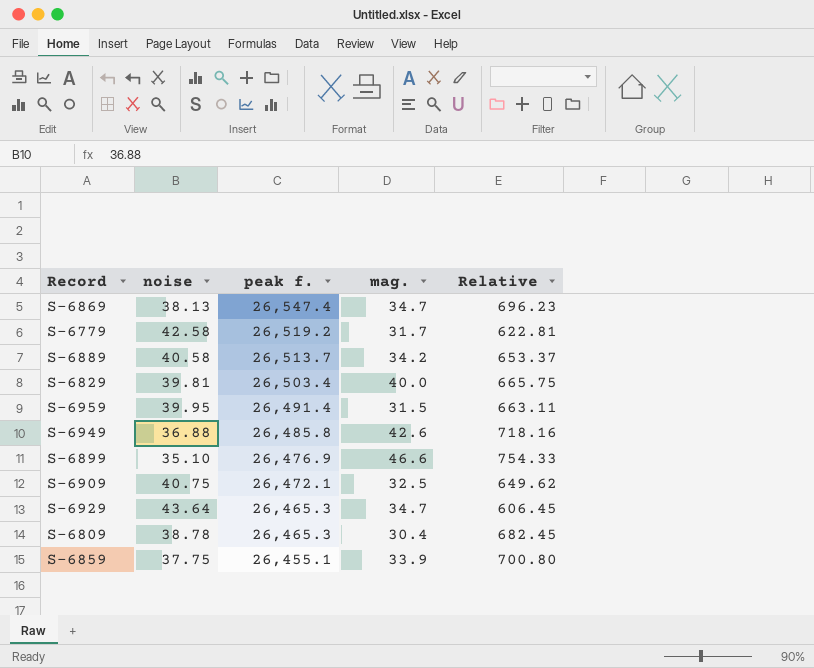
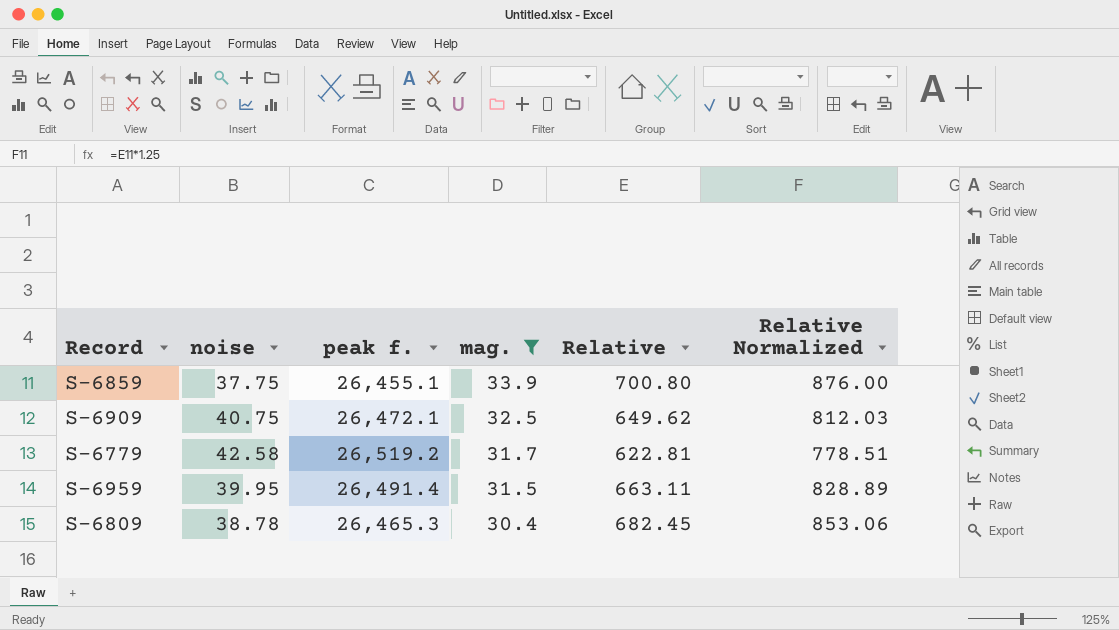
filter: none -> mag. <= 33.9
row order: peak f. descending -> mag. descending
column Relative Normalized | formula: none -> [Relative] * 1.25

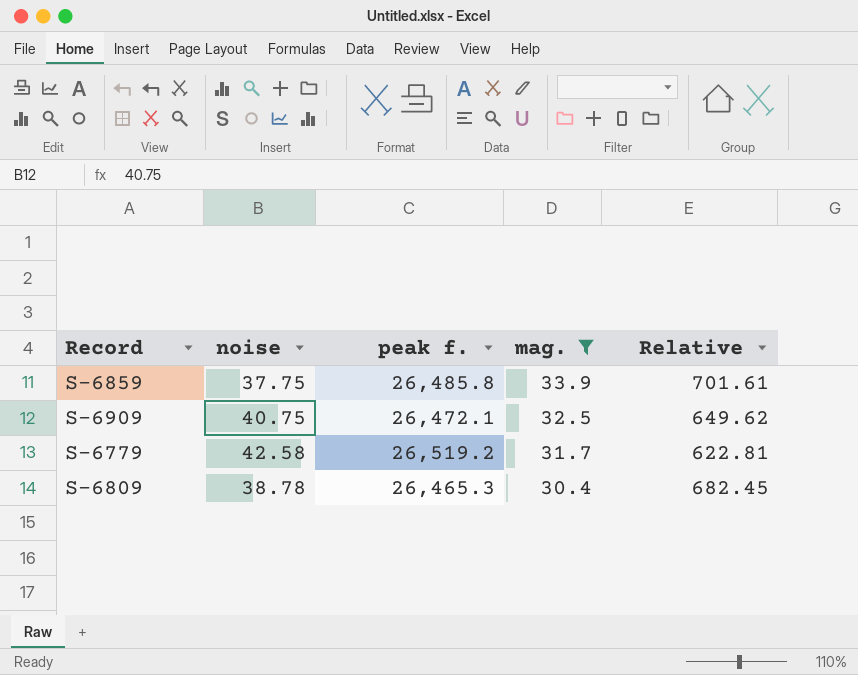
column Relative Normalized | formula: [Relative] * 1.25 -> none
row S-6959: 39.95 | 26,491.4 | 31.5 | 663.11 | 828.89 -> none
S-6859 | peak f.: 26,455.1 -> 26,485.8
S-6859 | Relative: 700.80 -> 701.61

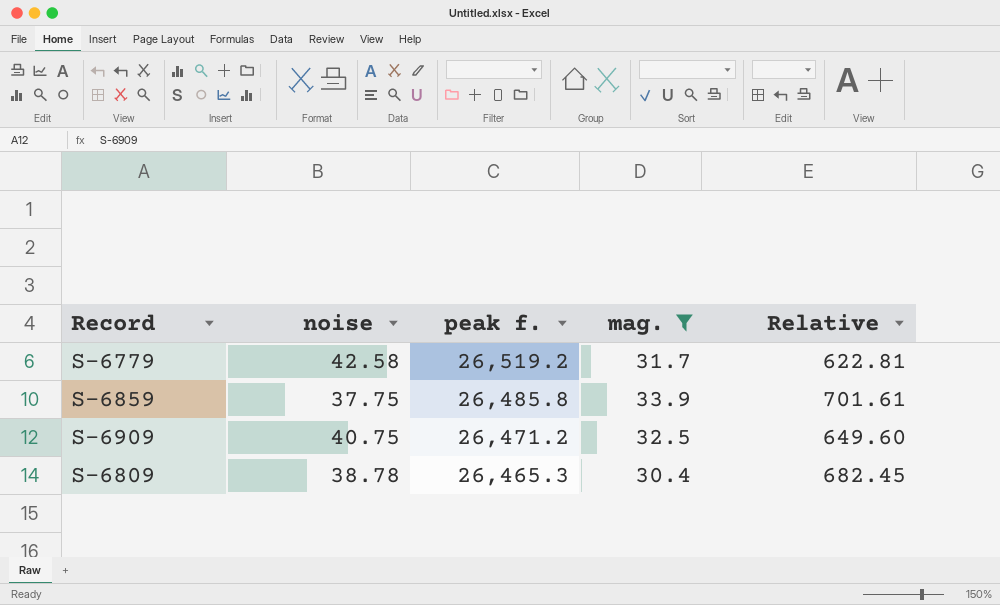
row order: mag. descending -> peak f. descending
S-6909 | peak f.: 26,472.1 -> 26,471.2
S-6909 | Relative: 649.62 -> 649.60

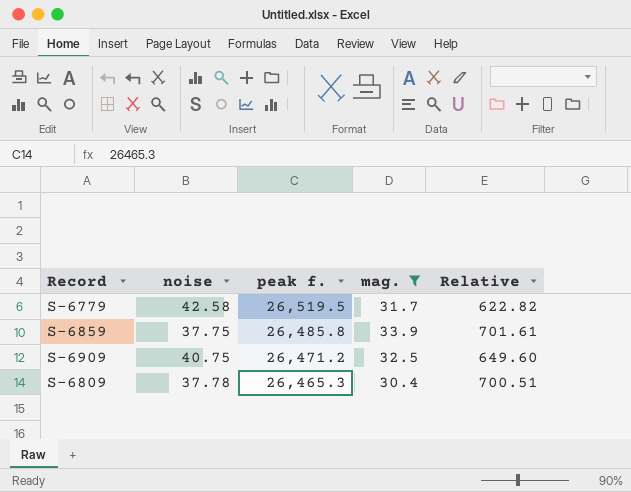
S-6779 | peak f.: 26,519.2 -> 26,519.5
S-6779 | Relative: 622.81 -> 622.82
S-6809 | noise: 38.78 -> 37.78
S-6809 | Relative: 682.45 -> 700.51

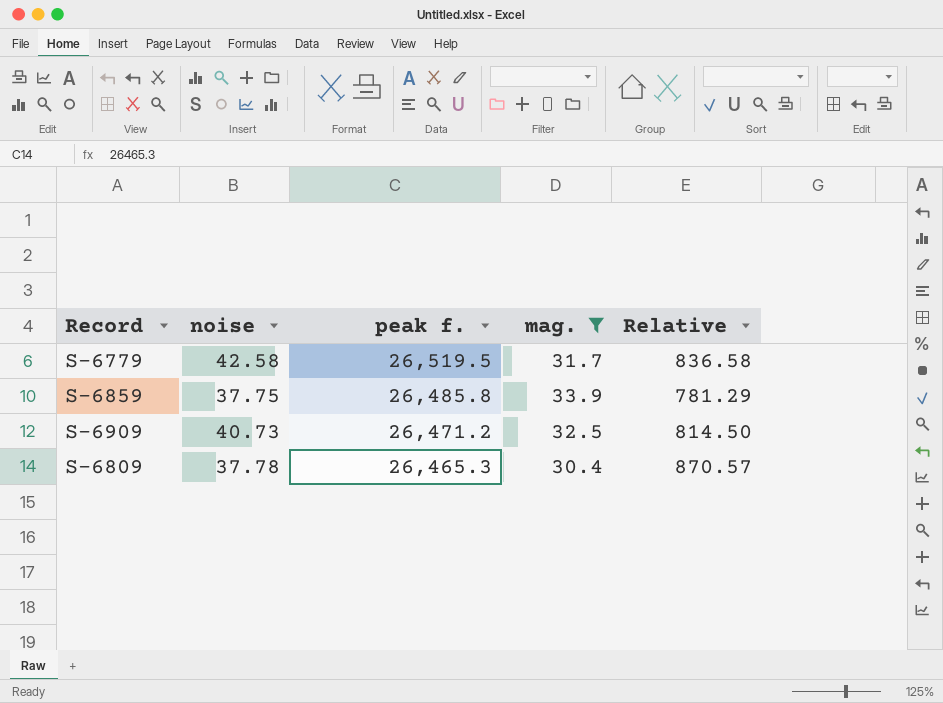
column Relative | formula: [peak f.] / [noise] -> [peak f.] / [mag.]
S-6909 | noise: 40.75 -> 40.73

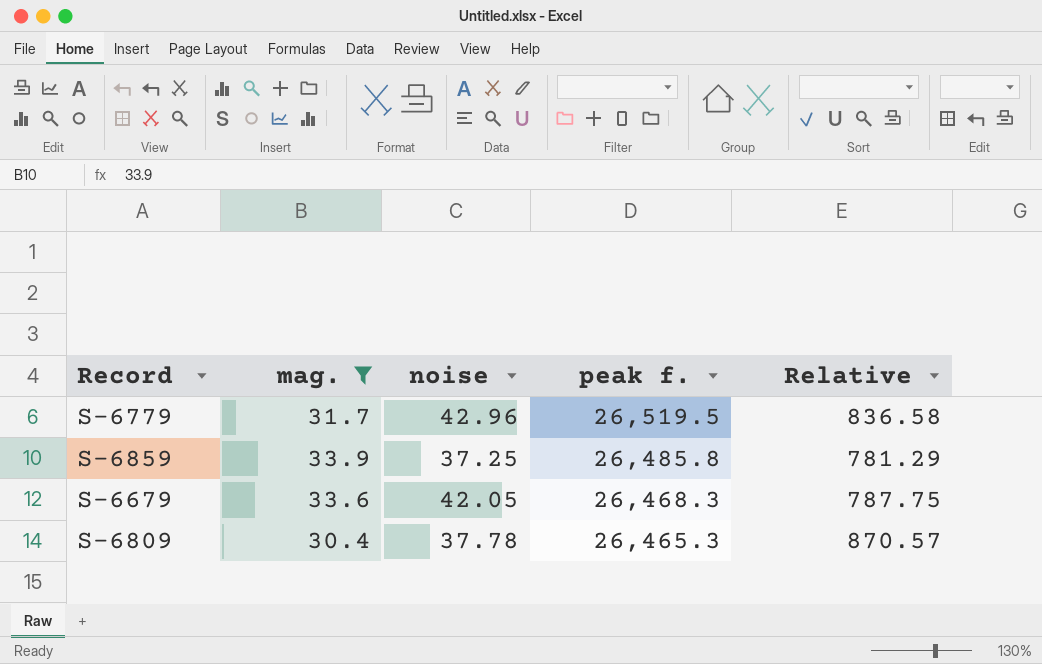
column mag. | position: 4 -> 2
row S-6909: 40.73 | 26,471.2 | 32.5 | 814.50 -> none
S-6779 | noise: 42.58 -> 42.96
S-6859 | noise: 37.75 -> 37.25
row S-6679: none -> 33.6 | 42.05 | 26,468.3 | 787.75

